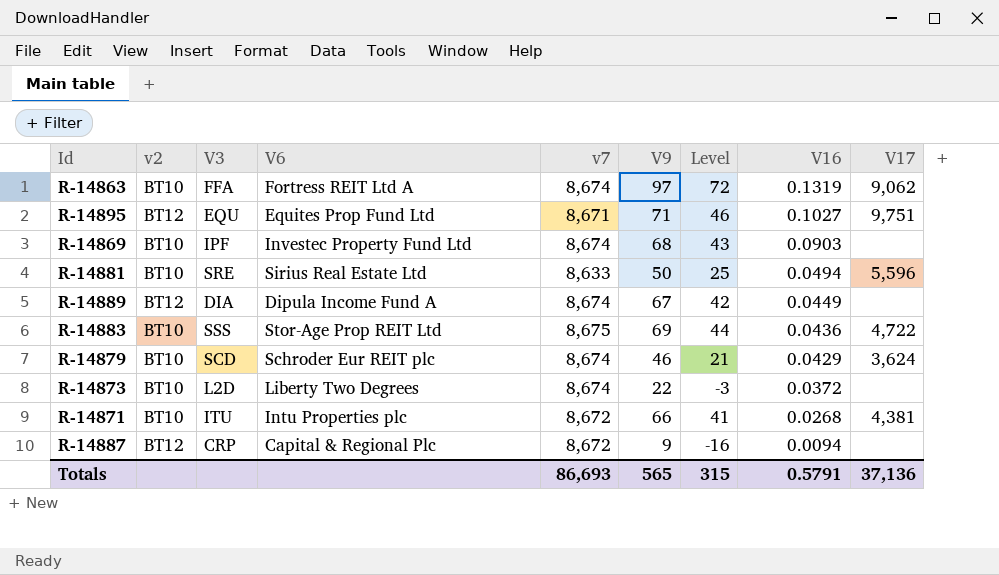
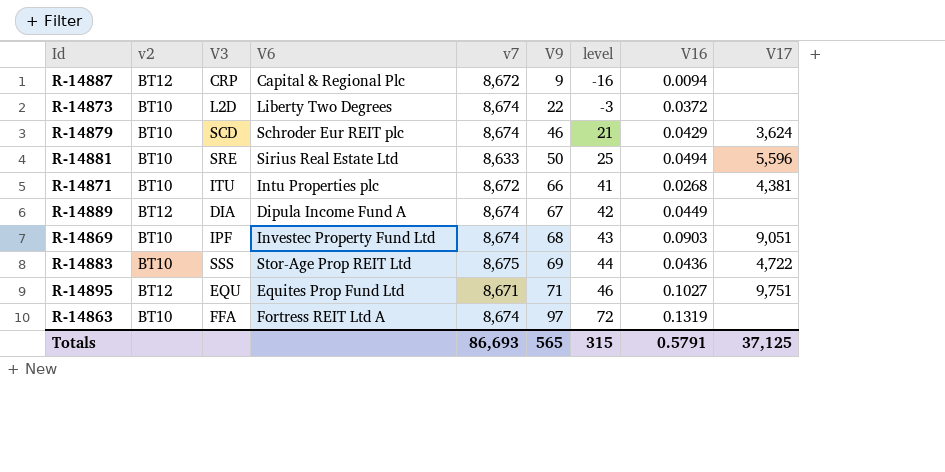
row order: V16 descending -> V9 ascending
column name: Level -> level
R-14869 | V17: none -> 9,051
R-14863 | V17: 9,062 -> none
Totals | V17: 37,136 -> 37,125

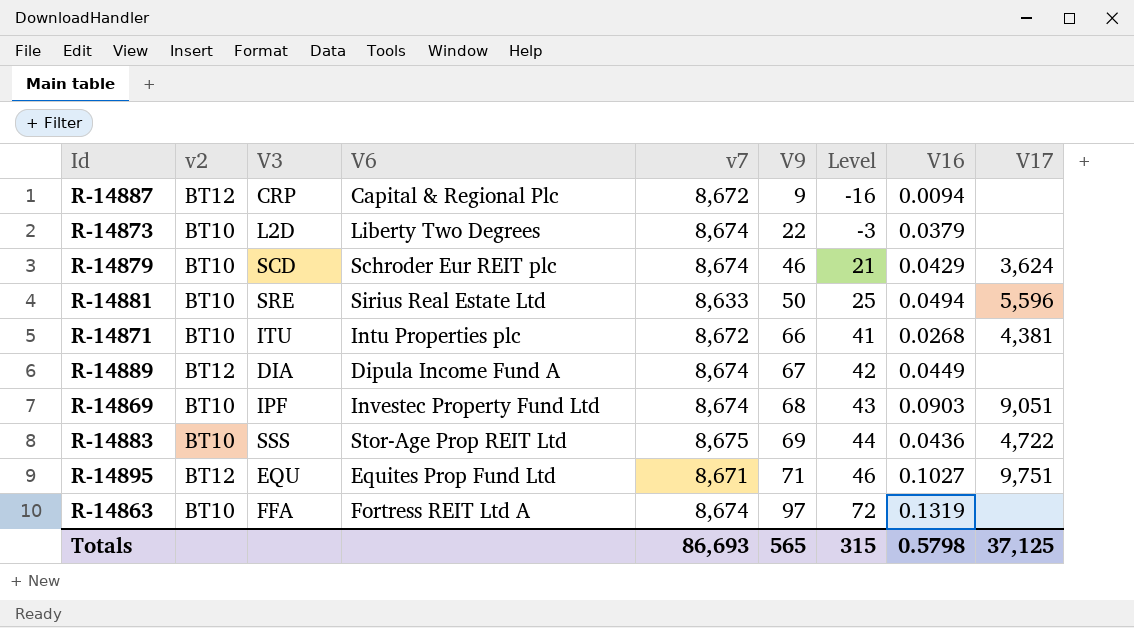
column name: level -> Level
R-14873 | V16: 0.0372 -> 0.0379
Totals | V16: 0.5791 -> 0.5798

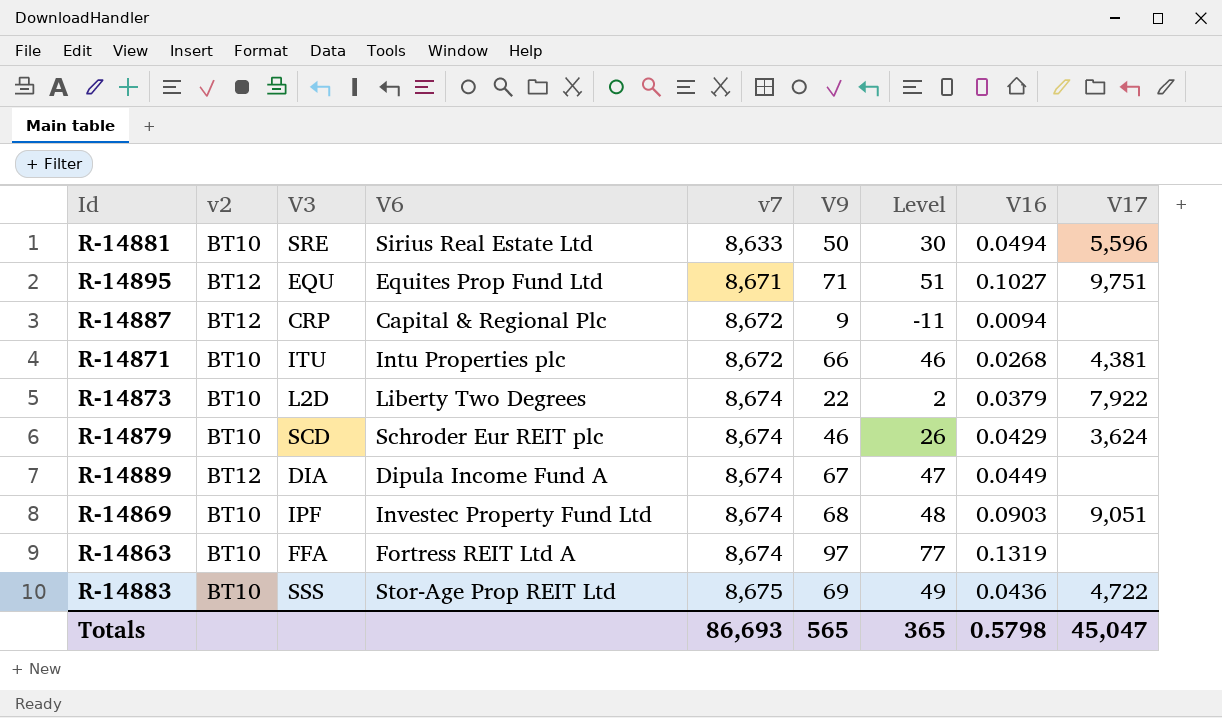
row order: V9 ascending -> v7 ascending
column Level | formula: [V9] - 25 -> [V9] - 20
R-14873 | V17: none -> 7,922
Totals | Level: 315 -> 365
Totals | V17: 37,125 -> 45,047

